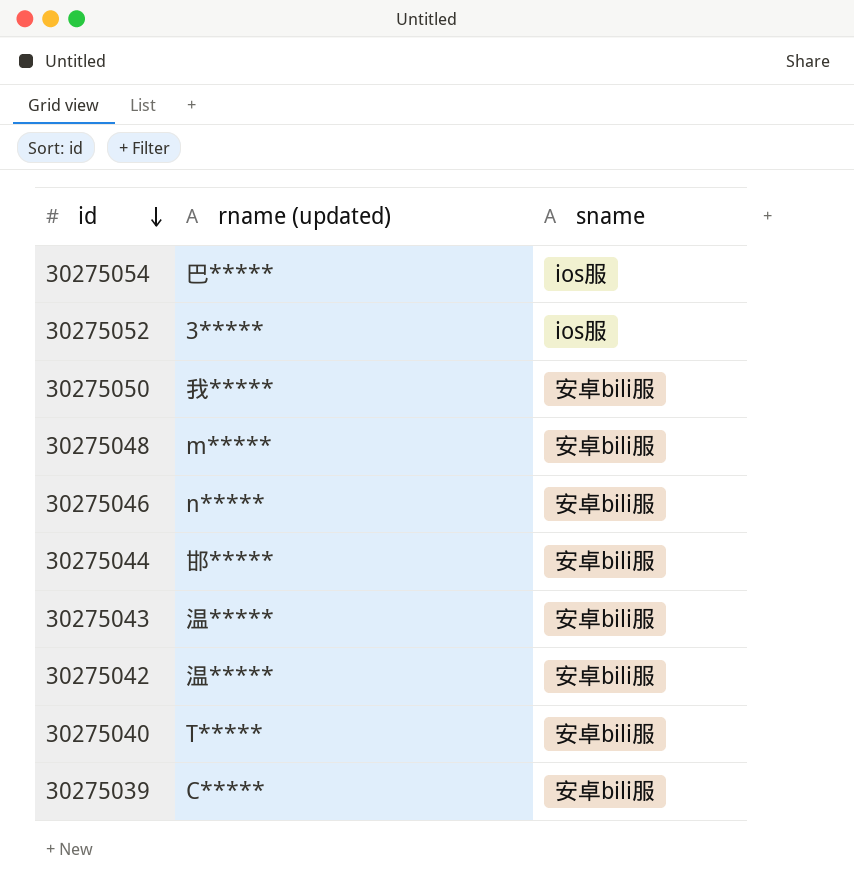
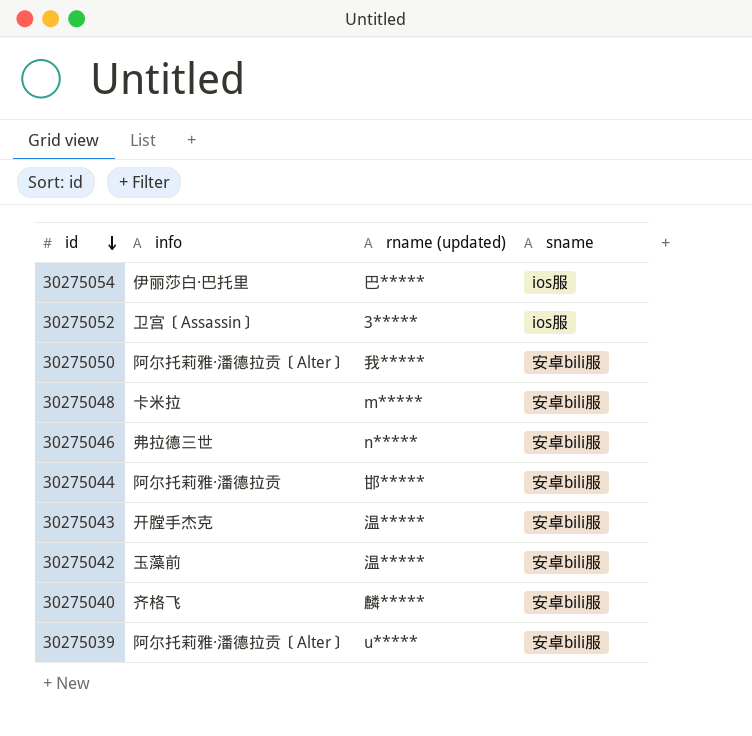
column info | position: none -> 2
30275040 | rname (updated): T***** -> 麟*****
30275039 | rname (updated): C***** -> u*****

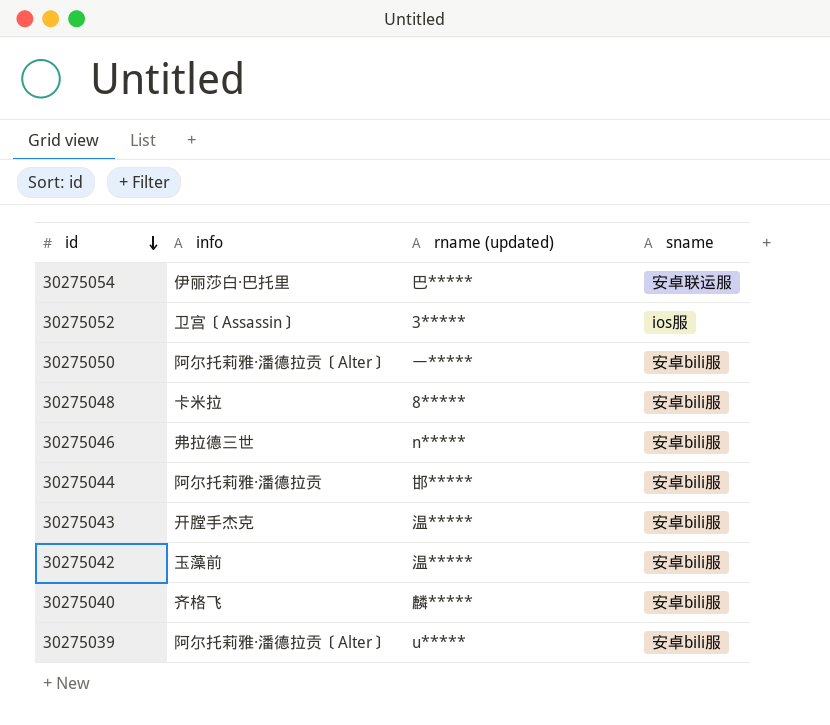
30275054 | sname: ios服 -> 安卓联运服
30275050 | rname (updated): 我***** -> 一*****
30275048 | rname (updated): m***** -> 8*****

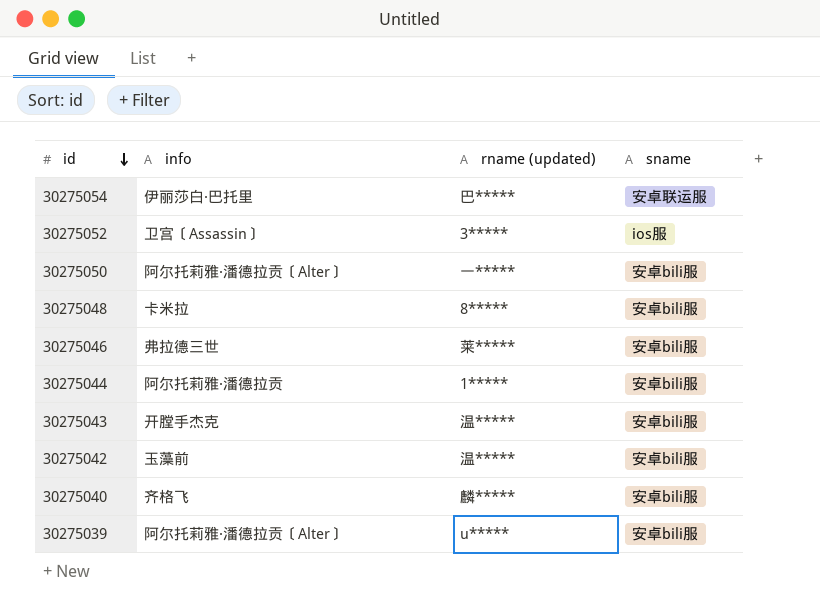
30275046 | rname (updated): n***** -> 莱*****
30275044 | rname (updated): 邯***** -> 1*****

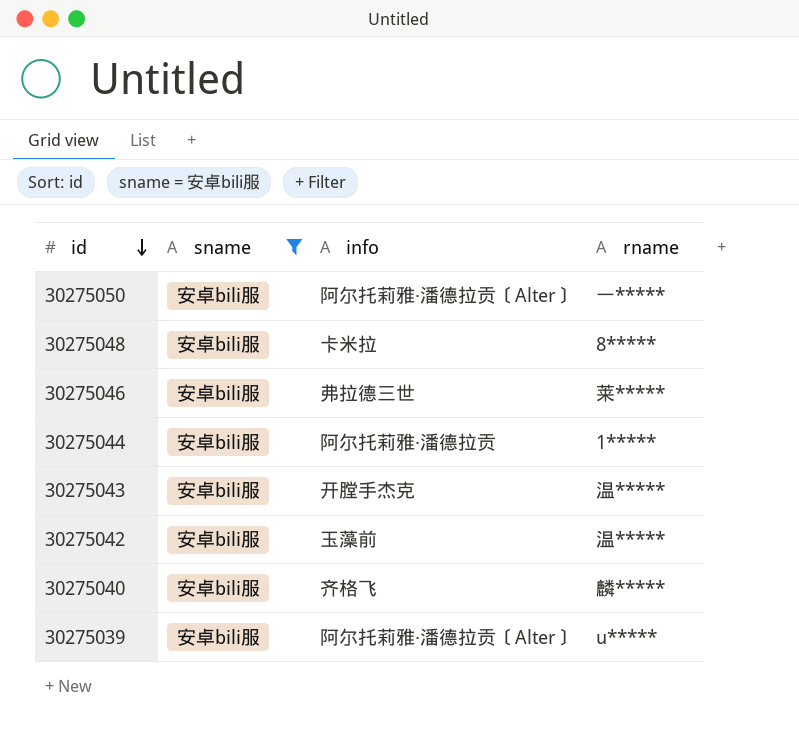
filter: none -> sname = 安卓bili服
column sname | position: 4 -> 2
column name: rname (updated) -> rname

